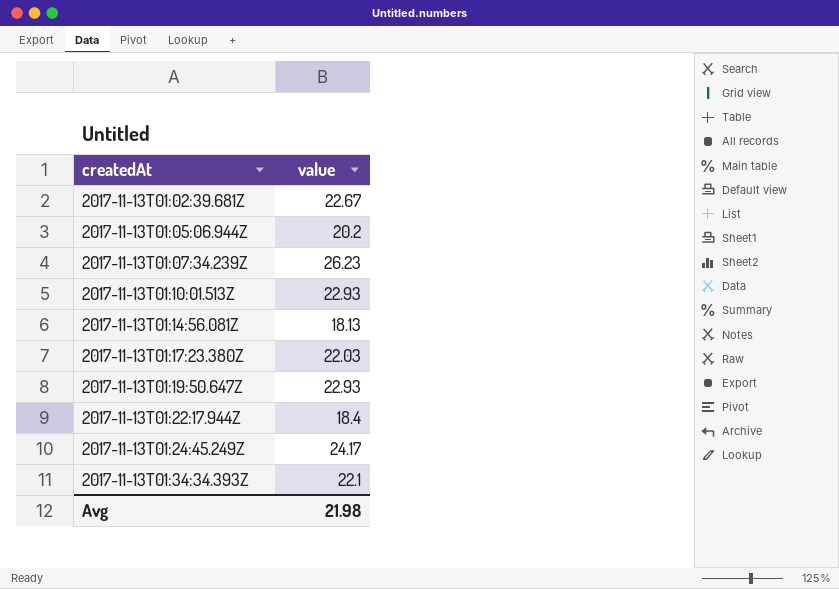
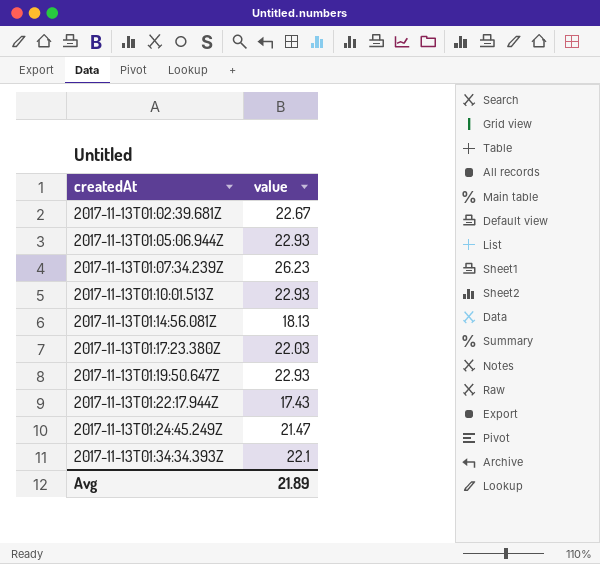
2017-11-13T01:05:06.944Z | value: 20.2 -> 22.93
2017-11-13T01:22:17.944Z | value: 18.4 -> 17.43
2017-11-13T01:24:45.249Z | value: 24.17 -> 21.47
Avg | value: 21.98 -> 21.89

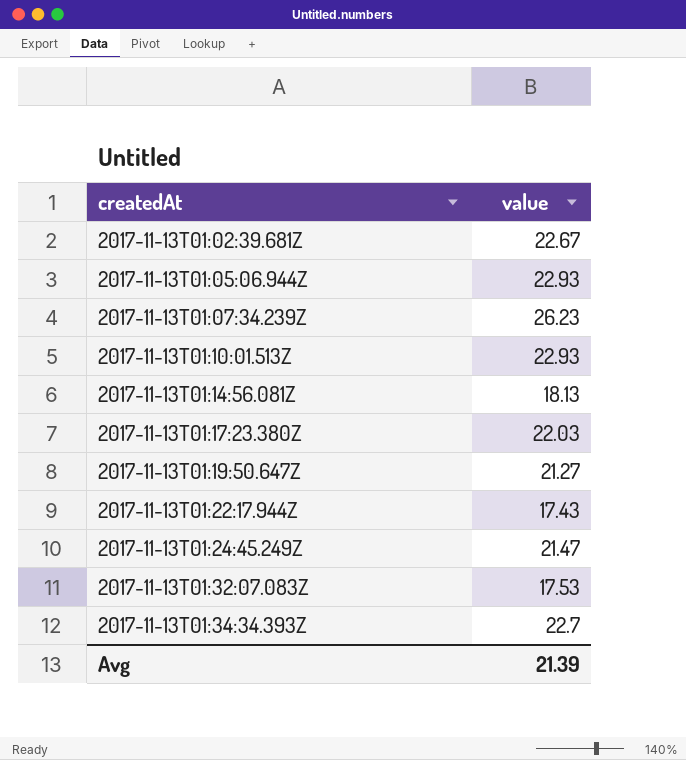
2017-11-13T01:19:50.647Z | value: 22.93 -> 21.27
row 2017-11-13T01:32:07.083Z: none -> 17.53
2017-11-13T01:34:34.393Z | value: 22.1 -> 22.7
Avg | value: 21.89 -> 21.39

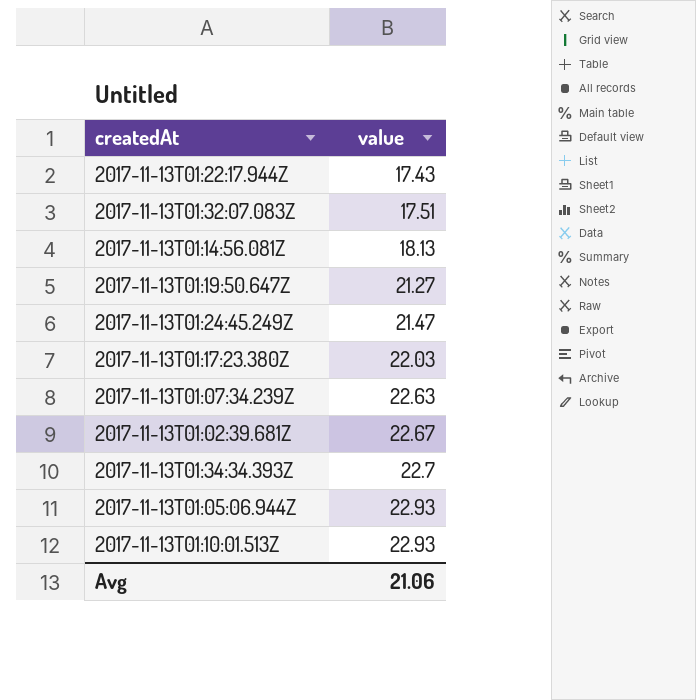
row order: createdAt ascending -> value ascending
2017-11-13T01:32:07.083Z | value: 17.53 -> 17.51
2017-11-13T01:07:34.239Z | value: 26.23 -> 22.63
Avg | value: 21.39 -> 21.06

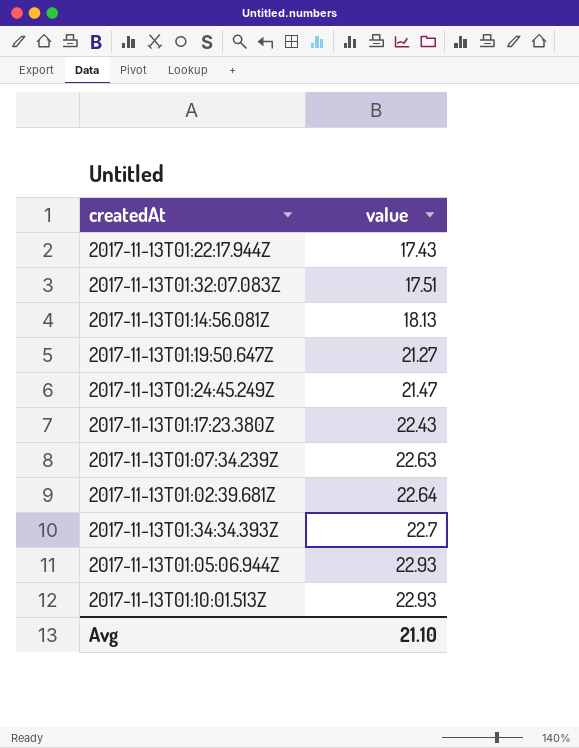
2017-11-13T01:17:23.380Z | value: 22.03 -> 22.43
2017-11-13T01:02:39.681Z | value: 22.67 -> 22.64
Avg | value: 21.06 -> 21.10

